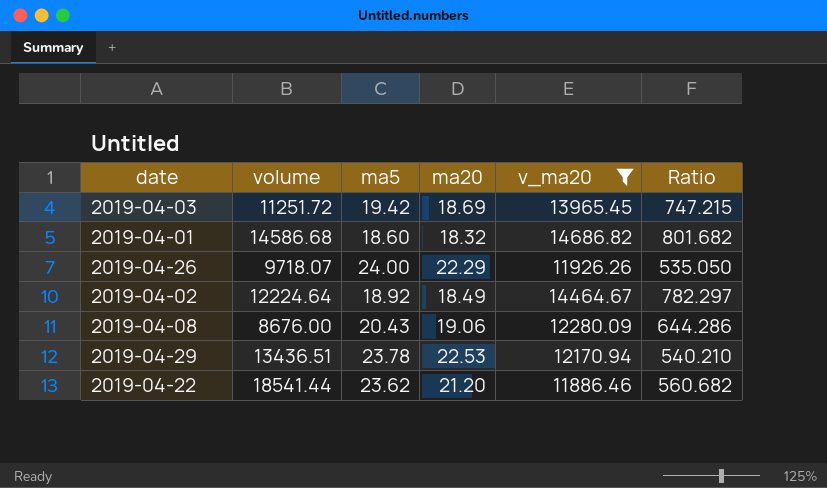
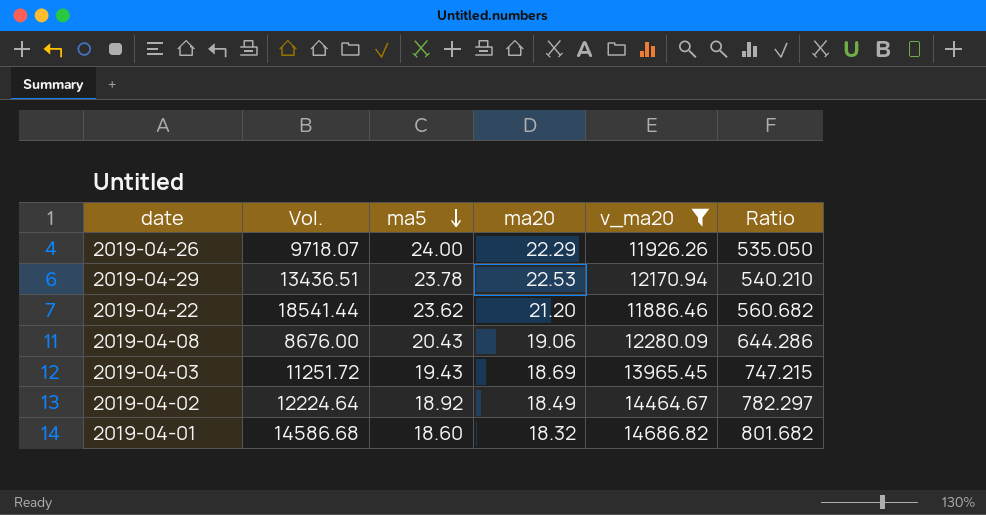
row order: none -> ma5 descending
column name: volume -> Vol.
2019-04-03 | ma5: 19.42 -> 19.43

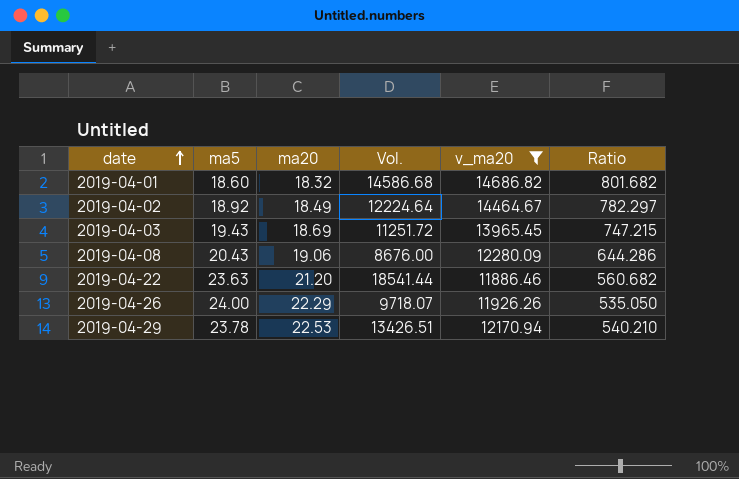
row order: ma5 descending -> date ascending
column Vol. | position: 2 -> 4
2019-04-22 | ma5: 23.62 -> 23.63
2019-04-29 | Vol.: 13436.51 -> 13426.51

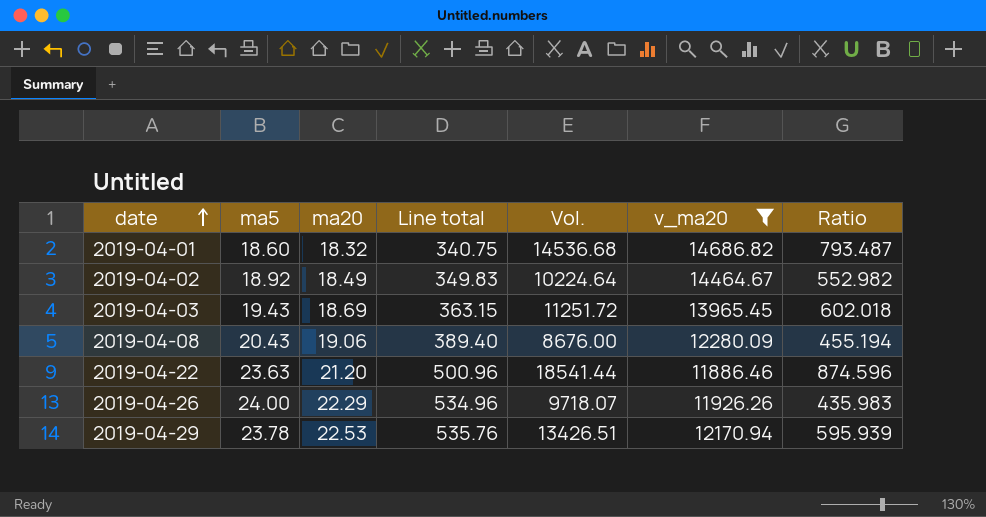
column Line total | formula: none -> [ma5] * [ma20]
column Ratio | formula: [v_ma20] / [ma20] -> [Vol.] / [ma20]
2019-04-01 | Vol.: 14586.68 -> 14536.68
2019-04-02 | Vol.: 12224.64 -> 10224.64

